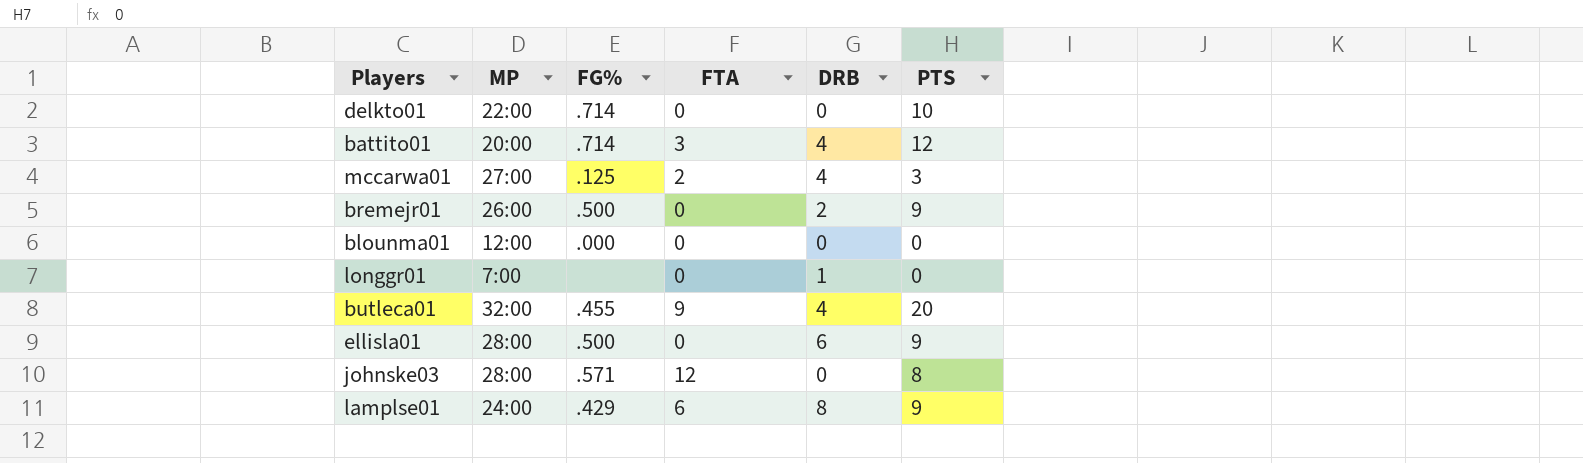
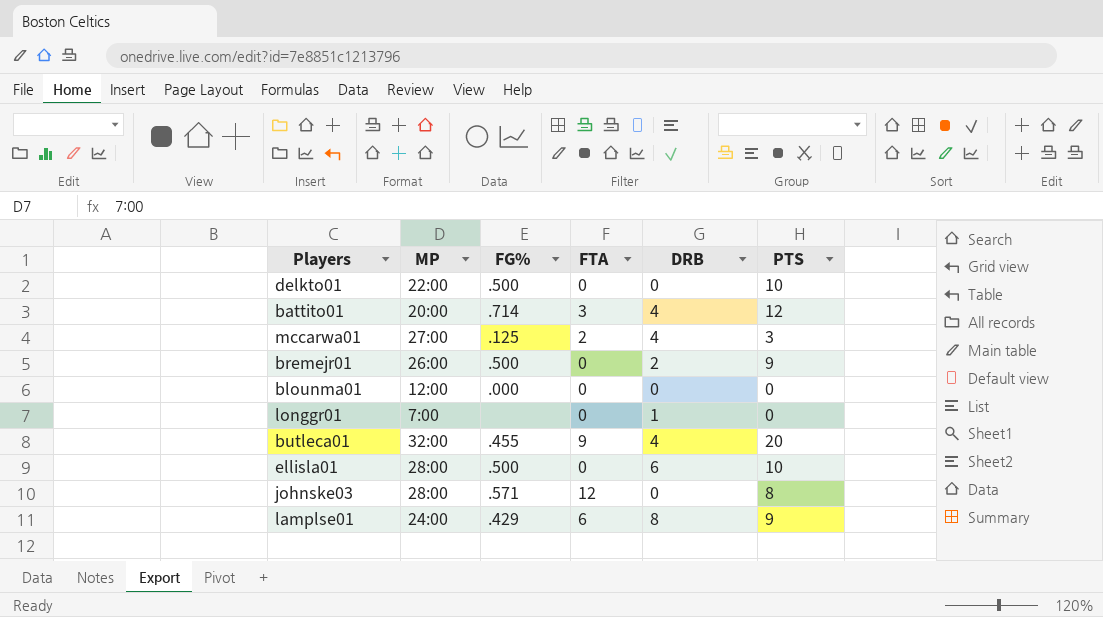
delkto01 | FG%: .714 -> .500
ellisla01 | PTS: 9 -> 10

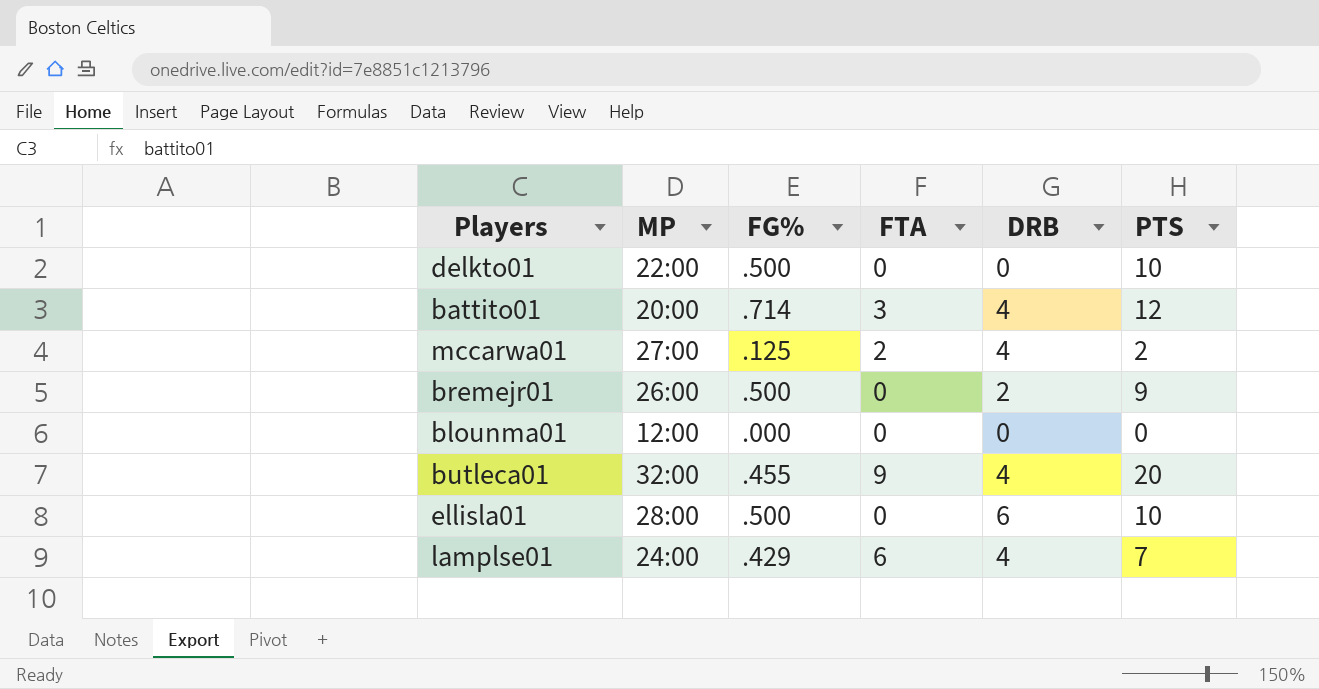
row longgr01: 7:00 | none | 0 | 1 | 0 -> none
row johnske03: 28:00 | .571 | 12 | 0 | 8 -> none
mccarwa01 | PTS: 3 -> 2
lamplse01 | DRB: 8 -> 4
lamplse01 | PTS: 9 -> 7

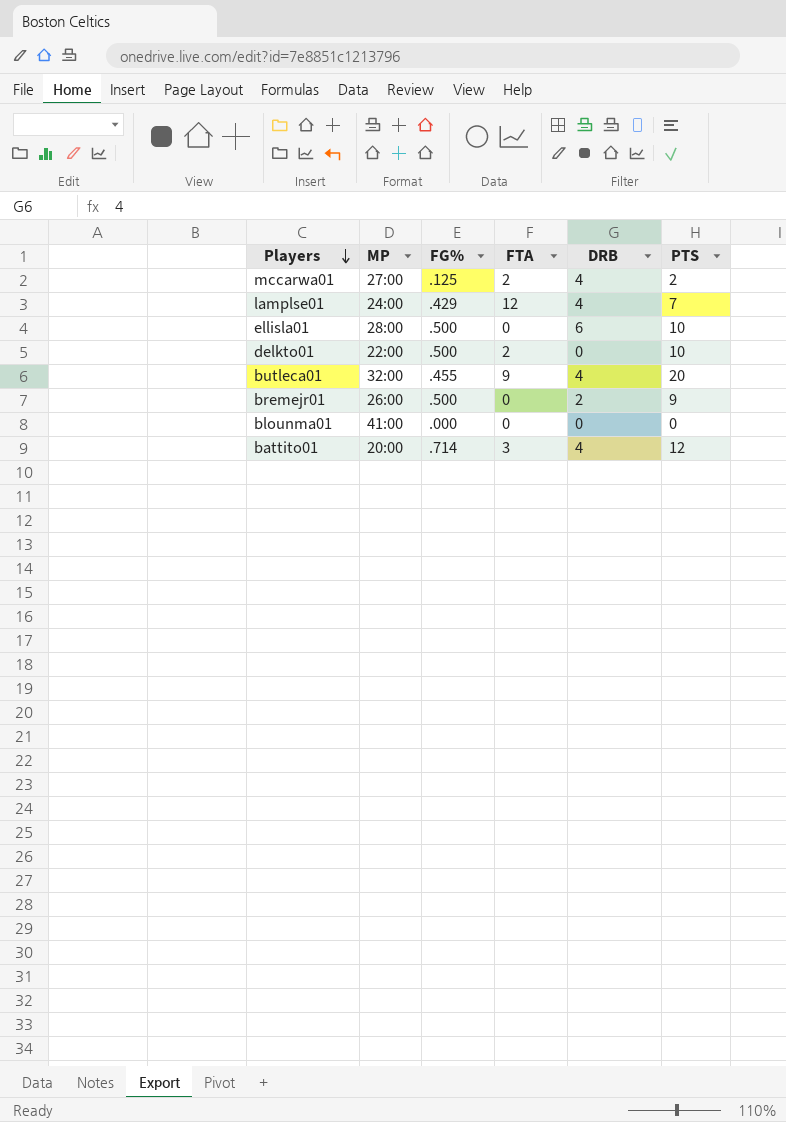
row order: none -> Players descending
lamplse01 | FTA: 6 -> 12
delkto01 | FTA: 0 -> 2
blounma01 | MP: 12:00 -> 41:00

